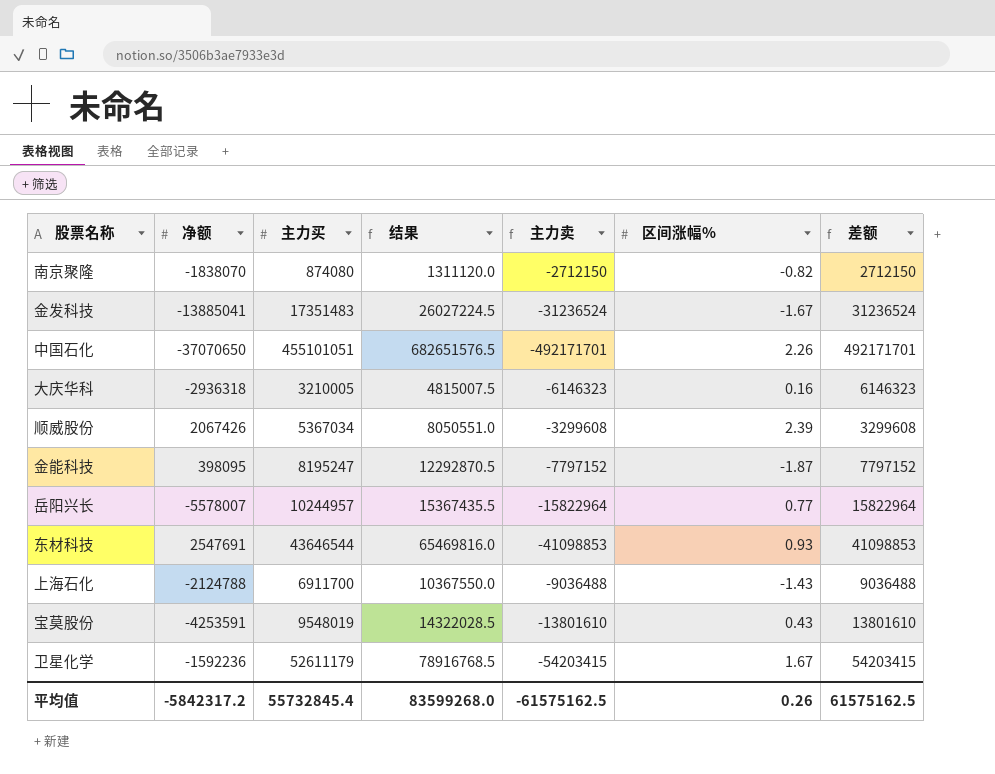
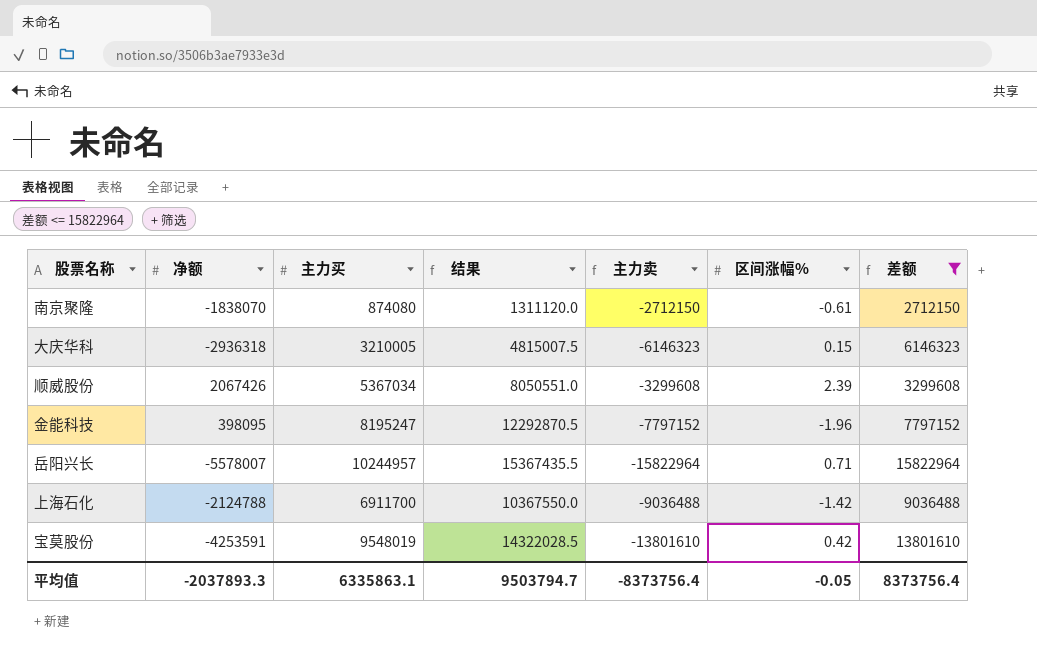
filter: none -> 差额 <= 15822964
南京聚隆 | 区间涨幅%: -0.82 -> -0.61
大庆华科 | 区间涨幅%: 0.16 -> 0.15
金能科技 | 区间涨幅%: -1.87 -> -1.96
岳阳兴长 | 区间涨幅%: 0.77 -> 0.71
上海石化 | 区间涨幅%: -1.43 -> -1.42
宝莫股份 | 区间涨幅%: 0.43 -> 0.42
平均值 | 净额: -5842317.2 -> -2037893.3
平均值 | 主力买: 55732845.4 -> 6335863.1
平均值 | 结果: 83599268.0 -> 9503794.7
平均值 | 主力卖: -61575162.5 -> -8373756.4
平均值 | 区间涨幅%: 0.26 -> -0.05
平均值 | 差额: 61575162.5 -> 8373756.4

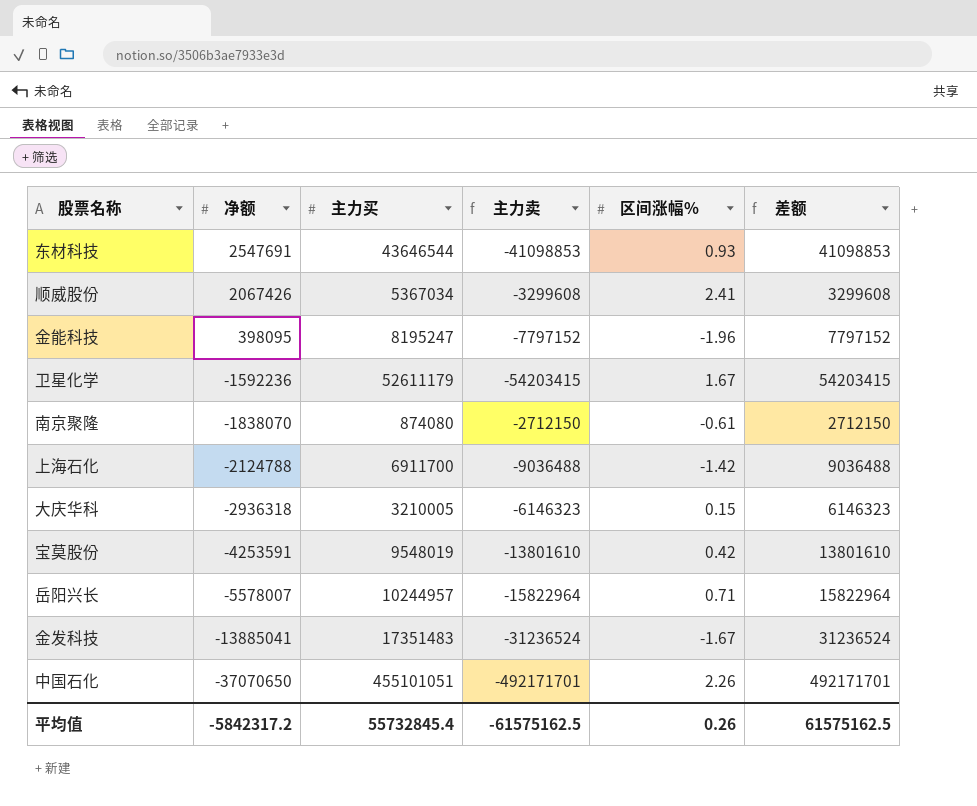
filter: 差额 <= 15822964 -> none
row order: none -> 净额 descending
column 结果 | formula: [主力买] * 1.5 -> none
顺威股份 | 区间涨幅%: 2.39 -> 2.41
平均值 | 净额: -2037893.3 -> -5842317.2
平均值 | 主力买: 6335863.1 -> 55732845.4
平均值 | 主力卖: -8373756.4 -> -61575162.5
平均值 | 区间涨幅%: -0.05 -> 0.26
平均值 | 差额: 8373756.4 -> 61575162.5

